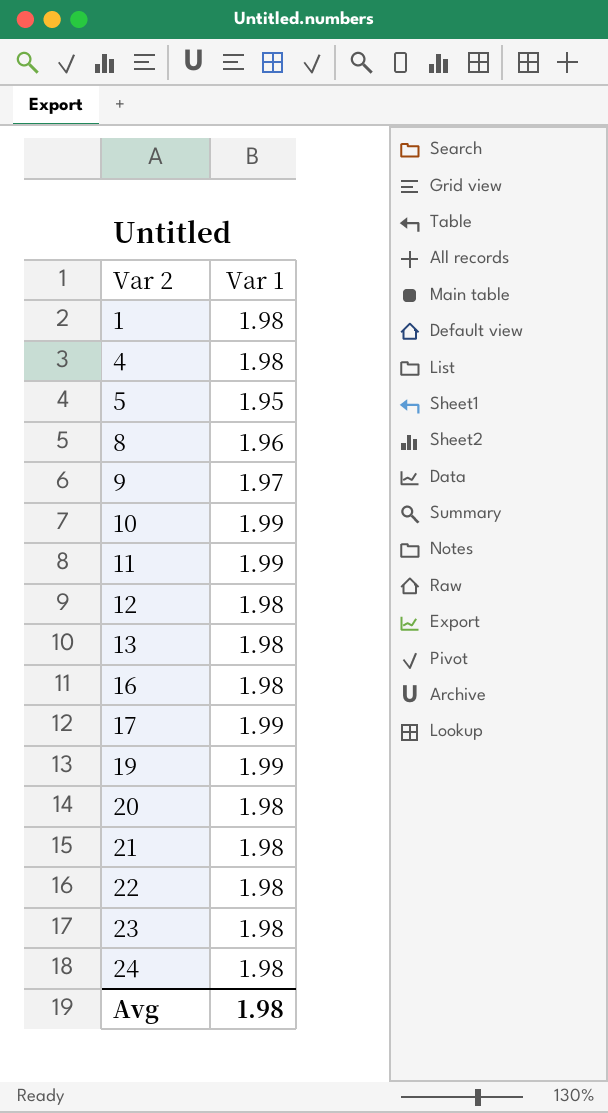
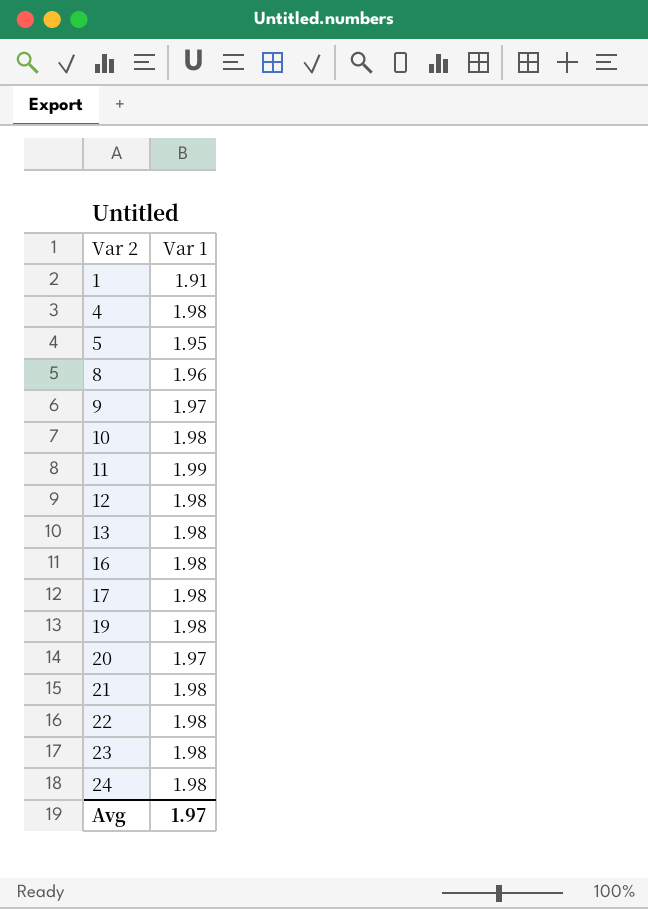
1 | Var 1: 1.98 -> 1.91
10 | Var 1: 1.99 -> 1.98
17 | Var 1: 1.99 -> 1.98
19 | Var 1: 1.99 -> 1.98
20 | Var 1: 1.98 -> 1.97
Avg | Var 1: 1.98 -> 1.97

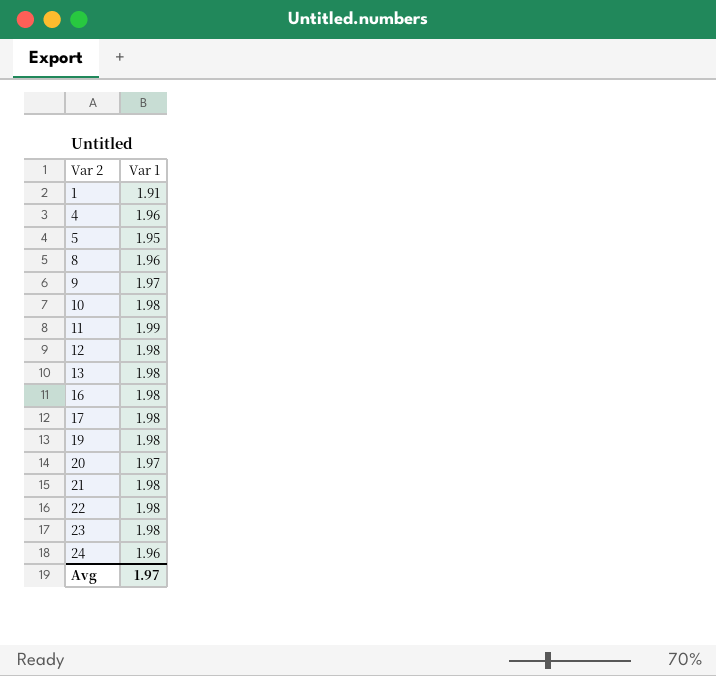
4 | Var 1: 1.98 -> 1.96
24 | Var 1: 1.98 -> 1.96

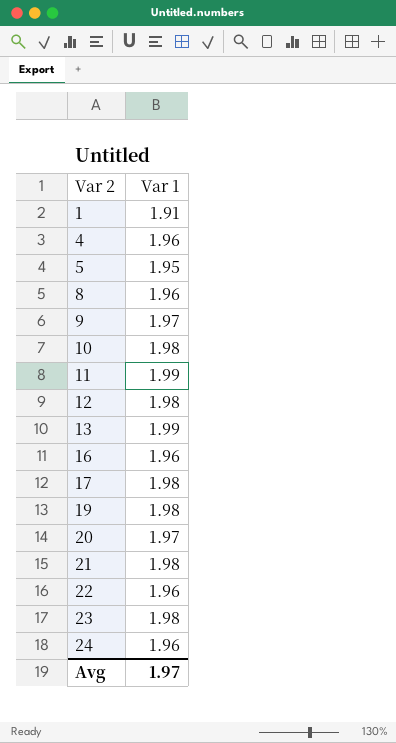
13 | Var 1: 1.98 -> 1.99
16 | Var 1: 1.98 -> 1.96
22 | Var 1: 1.98 -> 1.96

